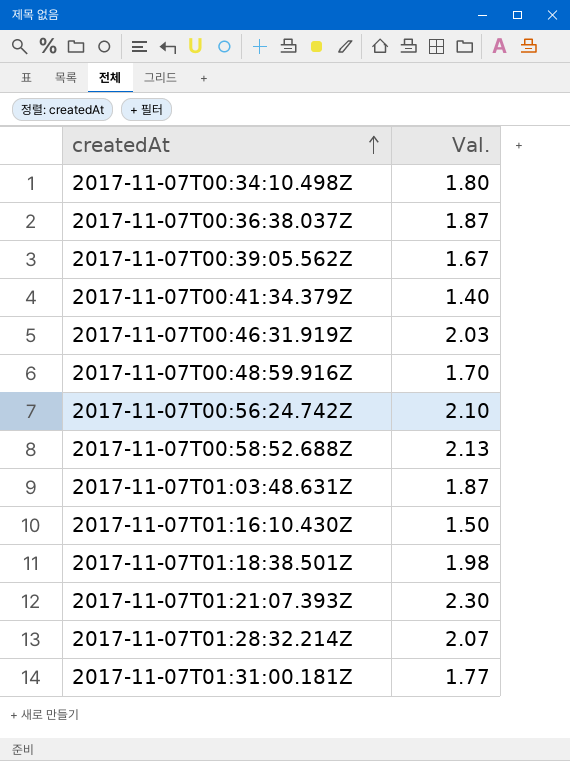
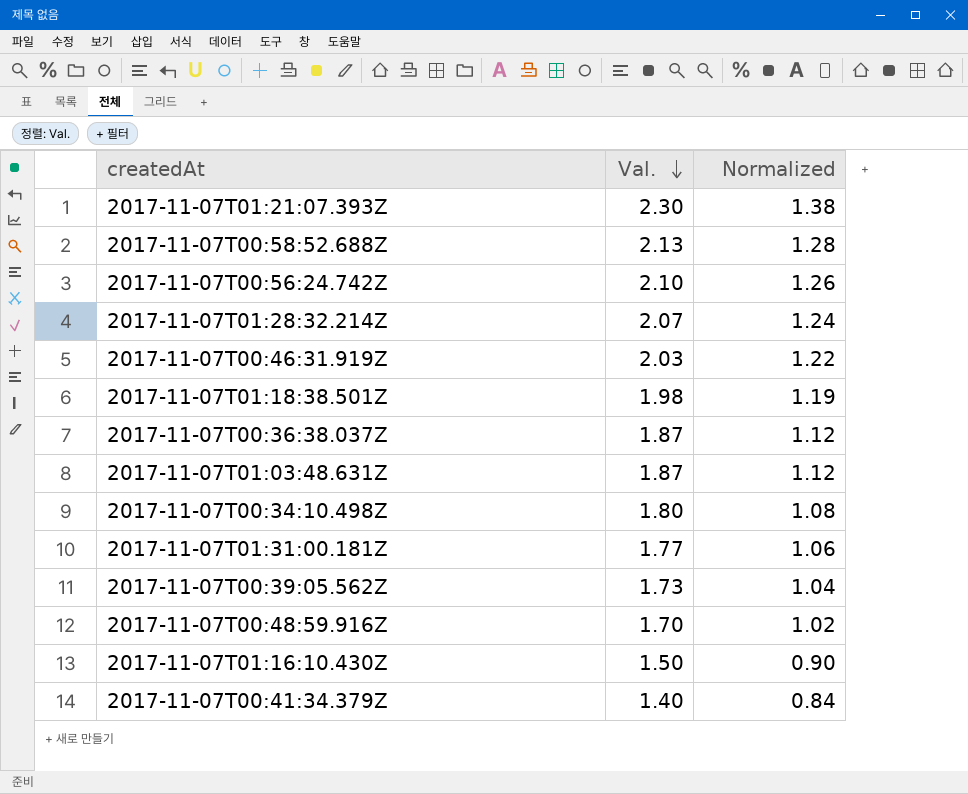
row order: createdAt ascending -> Val. descending
column Normalized | formula: none -> [Val.] * 0.6
2017-11-07T00:39:05.562Z | Val.: 1.67 -> 1.73

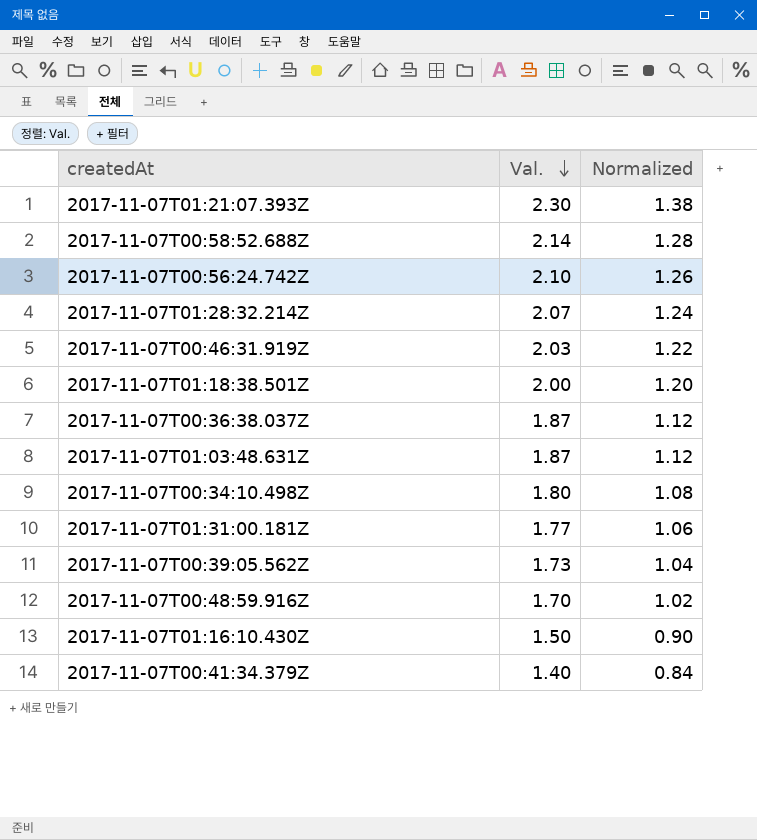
2017-11-07T00:58:52.688Z | Val.: 2.13 -> 2.14
2017-11-07T01:18:38.501Z | Val.: 1.98 -> 2.00
2017-11-07T01:18:38.501Z | Normalized: 1.19 -> 1.20

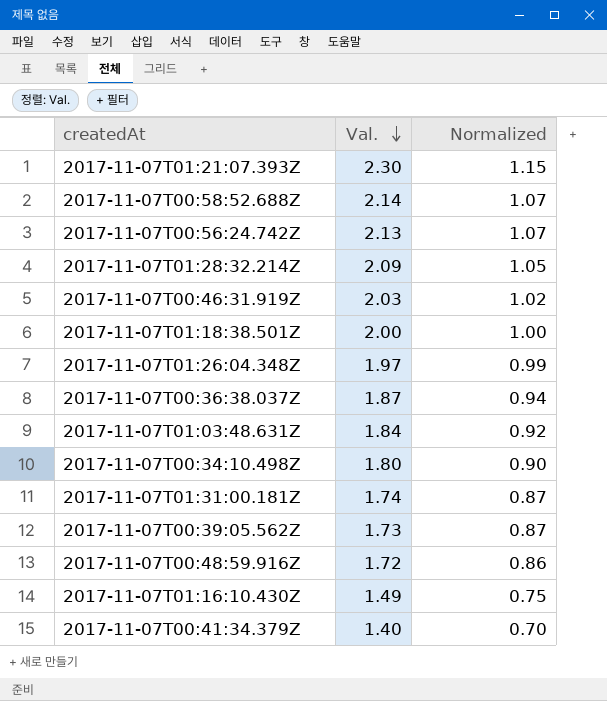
column Normalized | formula: [Val.] * 0.6 -> [Val.] * 0.5
2017-11-07T00:56:24.742Z | Val.: 2.10 -> 2.13
2017-11-07T01:28:32.214Z | Val.: 2.07 -> 2.09
row 2017-11-07T01:26:04.348Z: none -> 1.97 | 0.99
2017-11-07T01:03:48.631Z | Val.: 1.87 -> 1.84
2017-11-07T01:31:00.181Z | Val.: 1.77 -> 1.74
2017-11-07T00:48:59.916Z | Val.: 1.70 -> 1.72
2017-11-07T01:16:10.430Z | Val.: 1.50 -> 1.49

